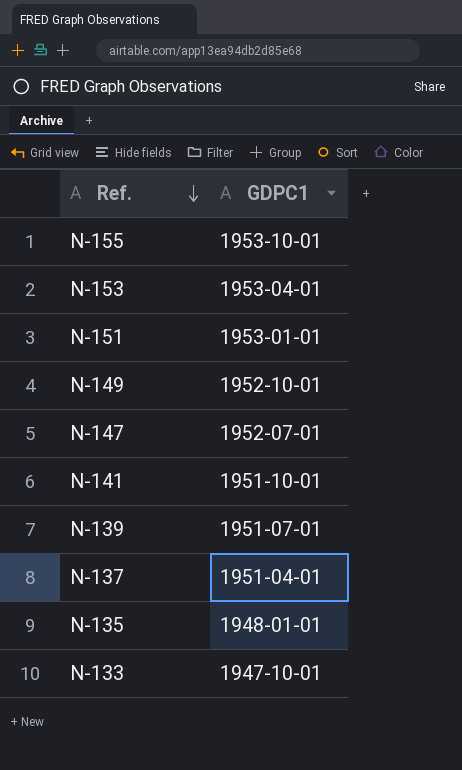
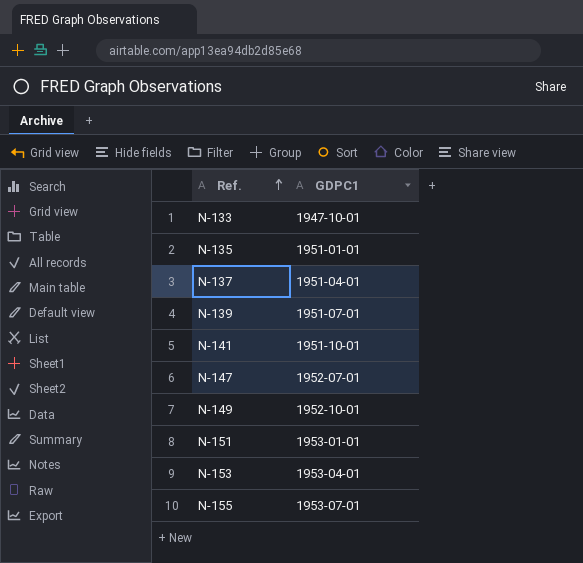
row order: Ref. descending -> Ref. ascending
N-135 | GDPC1: 1948-01-01 -> 1951-01-01
N-155 | GDPC1: 1953-10-01 -> 1953-07-01

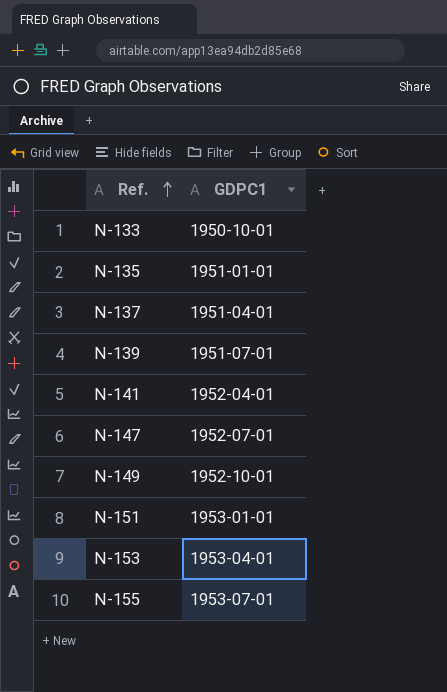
N-133 | GDPC1: 1947-10-01 -> 1950-10-01
N-141 | GDPC1: 1951-10-01 -> 1952-04-01

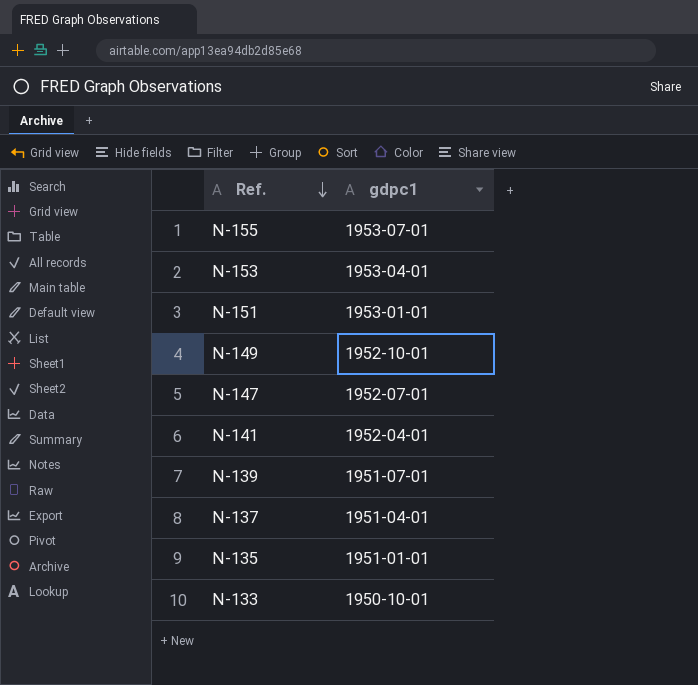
row order: Ref. ascending -> Ref. descending
column name: GDPC1 -> gdpc1

